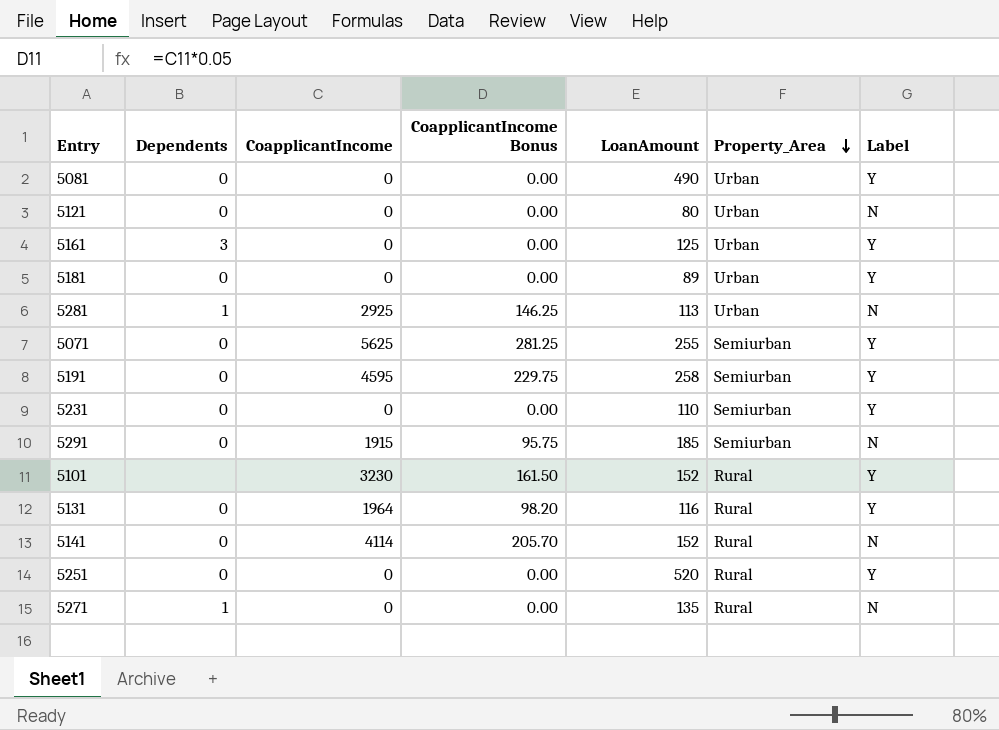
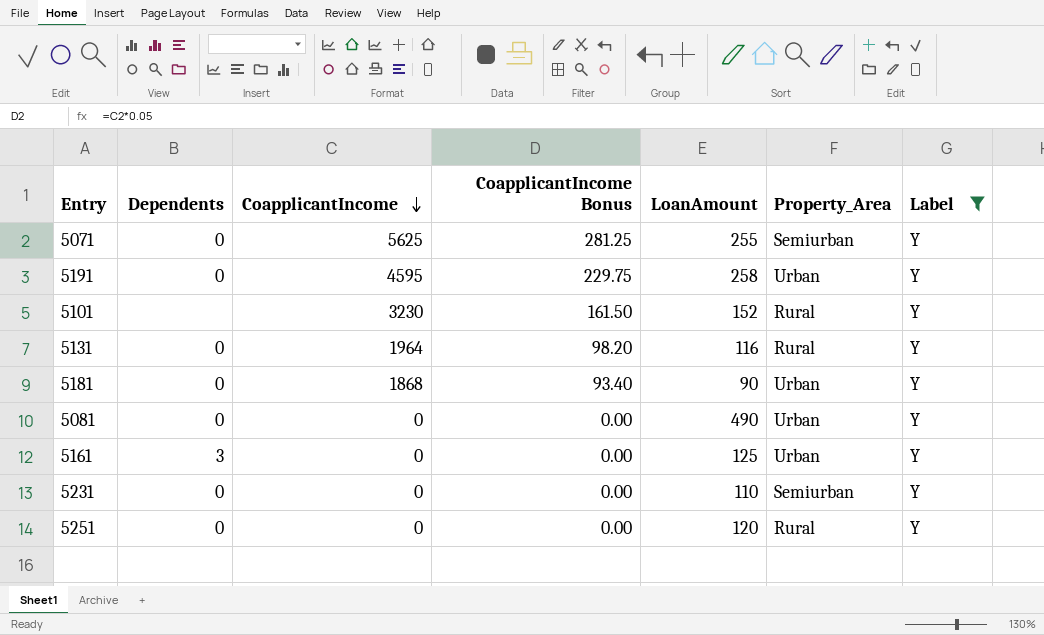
filter: none -> Label = Y
row order: Property_Area descending -> CoapplicantIncome descending
5191 | Property_Area: Semiurban -> Urban
5181 | CoapplicantIncome: 0 -> 1868
5181 | CoapplicantIncome Bonus: 0.00 -> 93.40
5181 | LoanAmount: 89 -> 90
5251 | LoanAmount: 520 -> 120

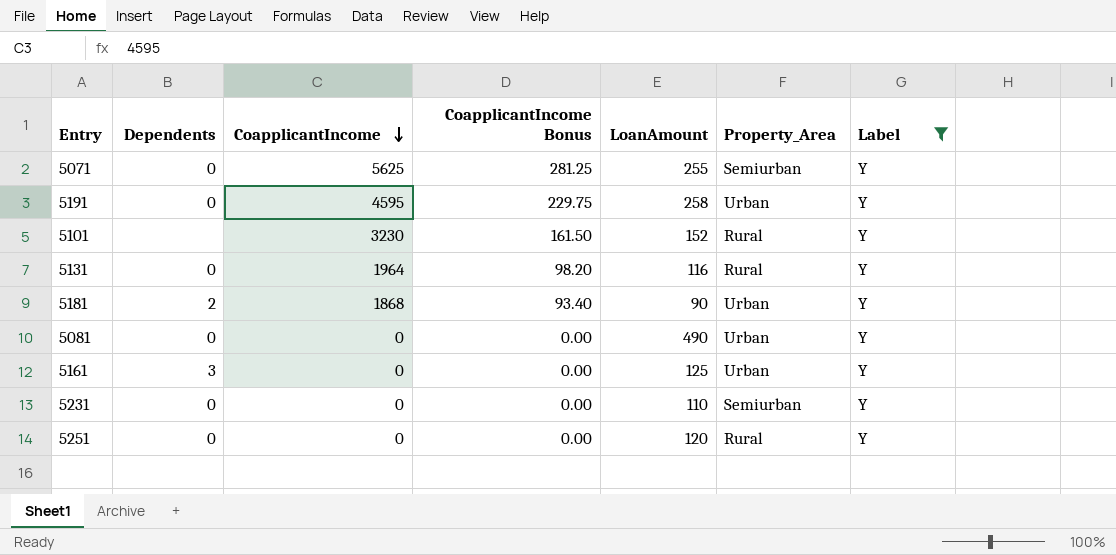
5181 | Dependents: 0 -> 2

